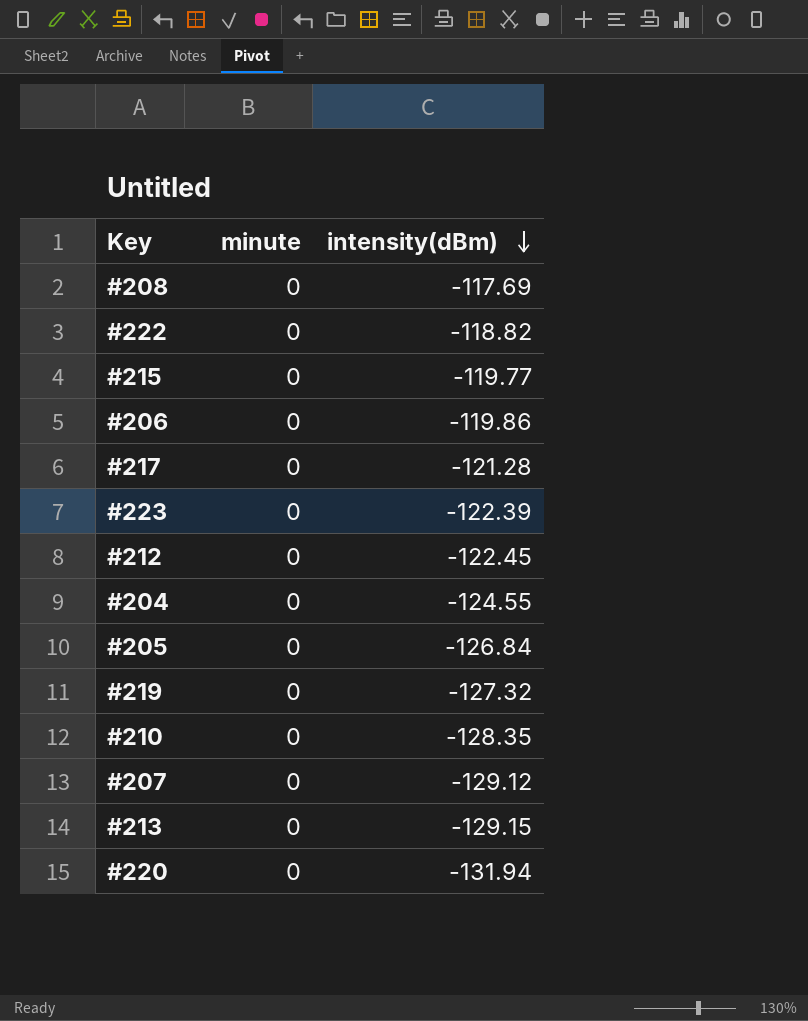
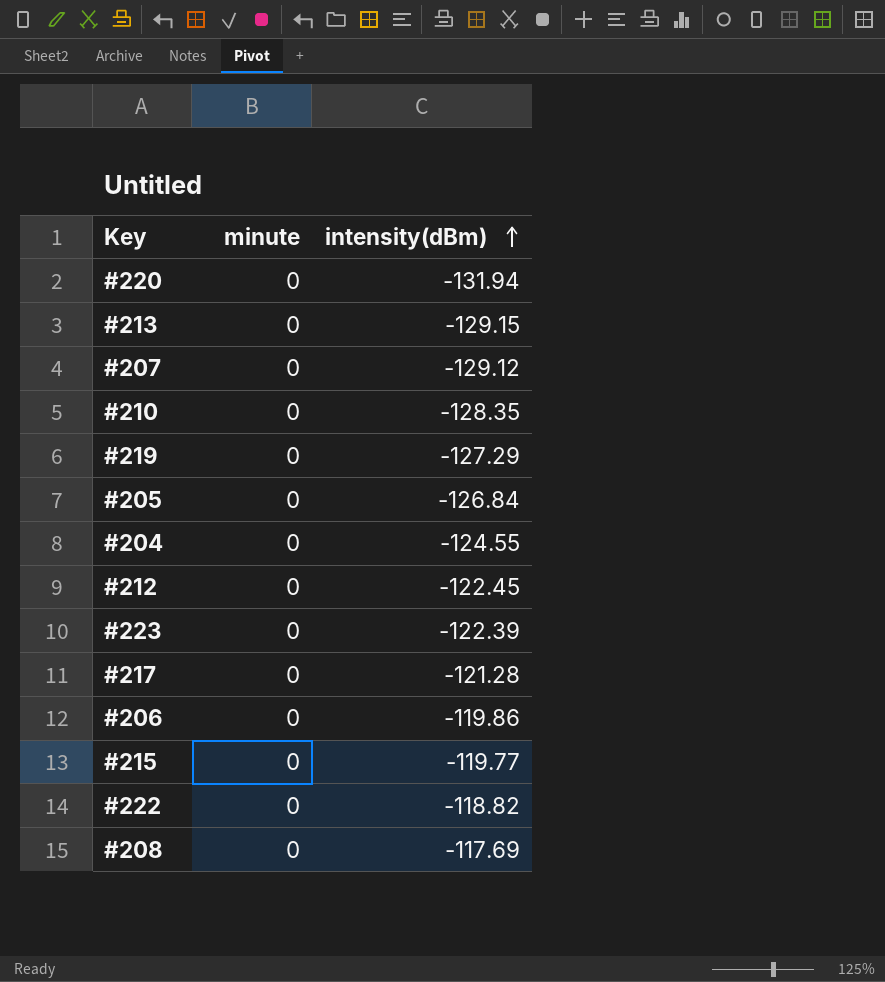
row order: intensity(dBm) descending -> intensity(dBm) ascending
#219 | intensity(dBm): -127.32 -> -127.29

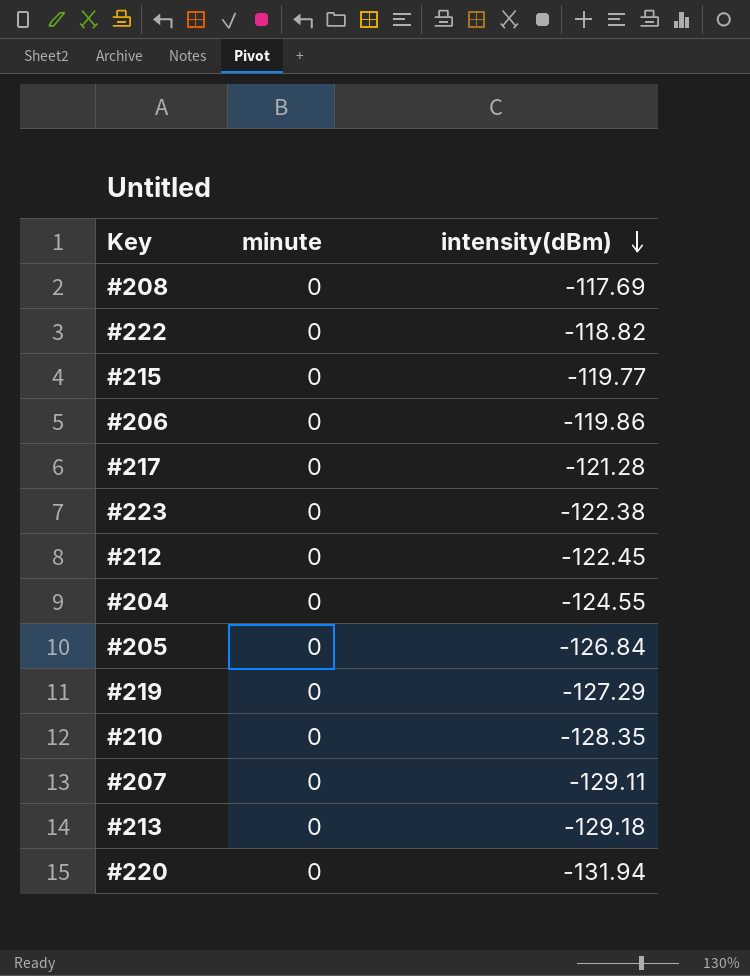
row order: intensity(dBm) ascending -> intensity(dBm) descending
#223 | intensity(dBm): -122.39 -> -122.38
#207 | intensity(dBm): -129.12 -> -129.11
#213 | intensity(dBm): -129.15 -> -129.18

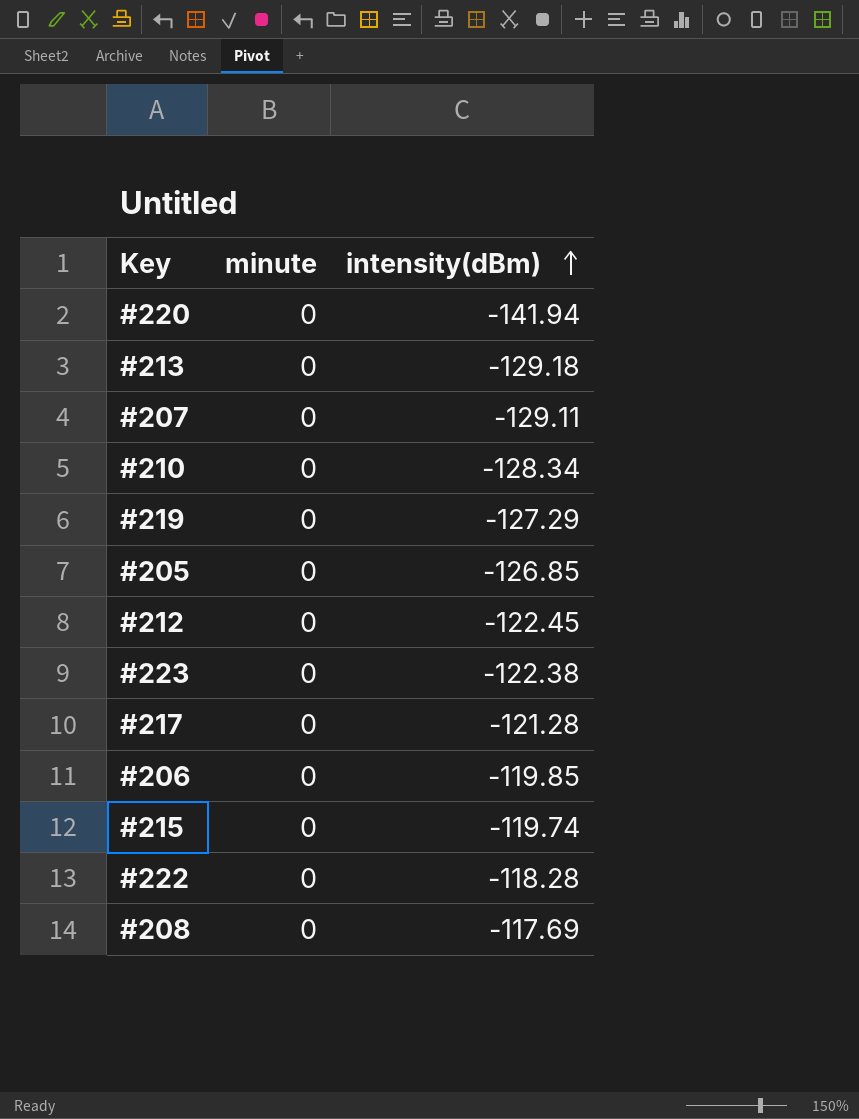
row order: intensity(dBm) descending -> intensity(dBm) ascending
row #204: 0 | -124.55 -> none
#220 | intensity(dBm): -131.94 -> -141.94
#210 | intensity(dBm): -128.35 -> -128.34
#205 | intensity(dBm): -126.84 -> -126.85
#206 | intensity(dBm): -119.86 -> -119.85
#215 | intensity(dBm): -119.77 -> -119.74
#222 | intensity(dBm): -118.82 -> -118.28

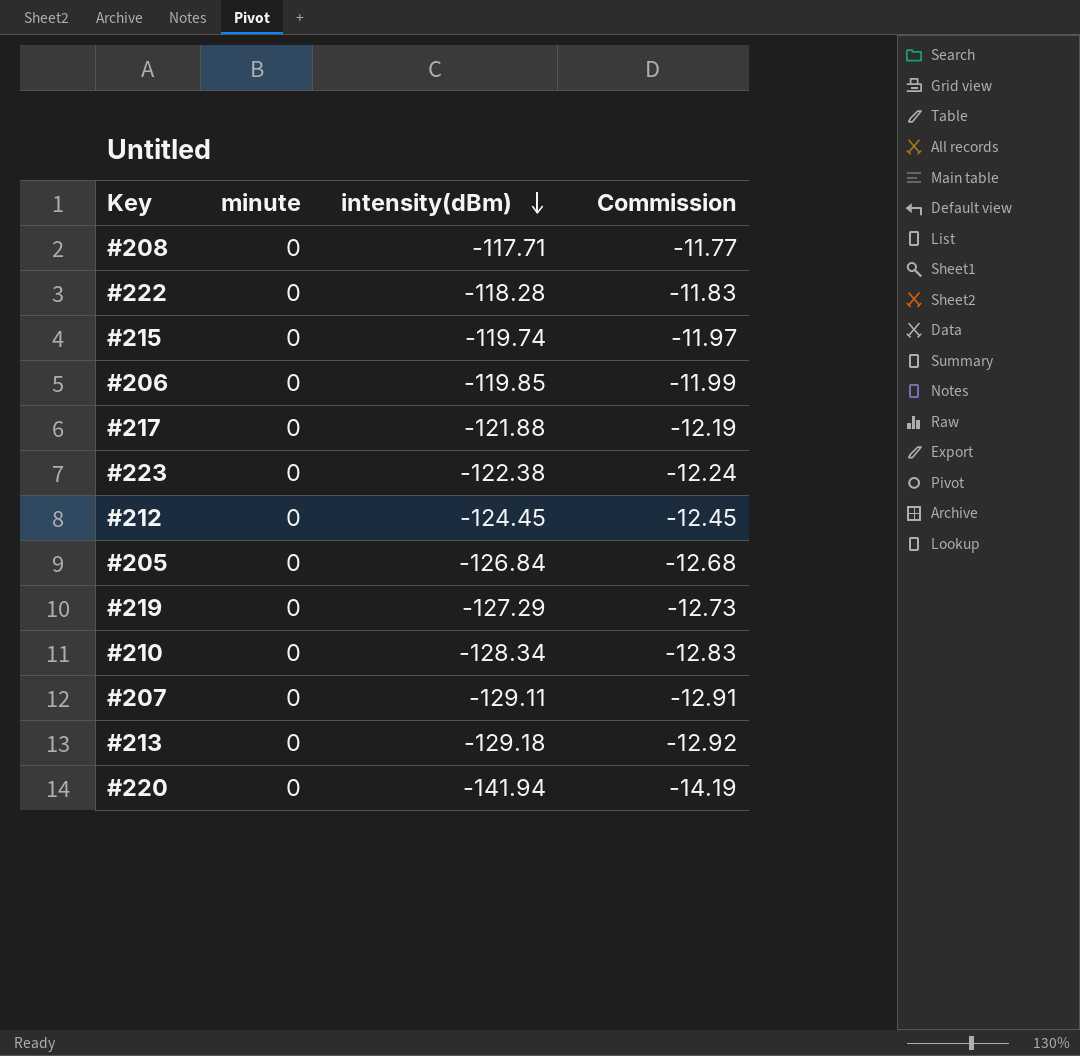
row order: intensity(dBm) ascending -> intensity(dBm) descending
column Commission | formula: none -> [intensity(dBm)] * 0.1
#208 | intensity(dBm): -117.69 -> -117.71
#217 | intensity(dBm): -121.28 -> -121.88
#212 | intensity(dBm): -122.45 -> -124.45
#205 | intensity(dBm): -126.85 -> -126.84

